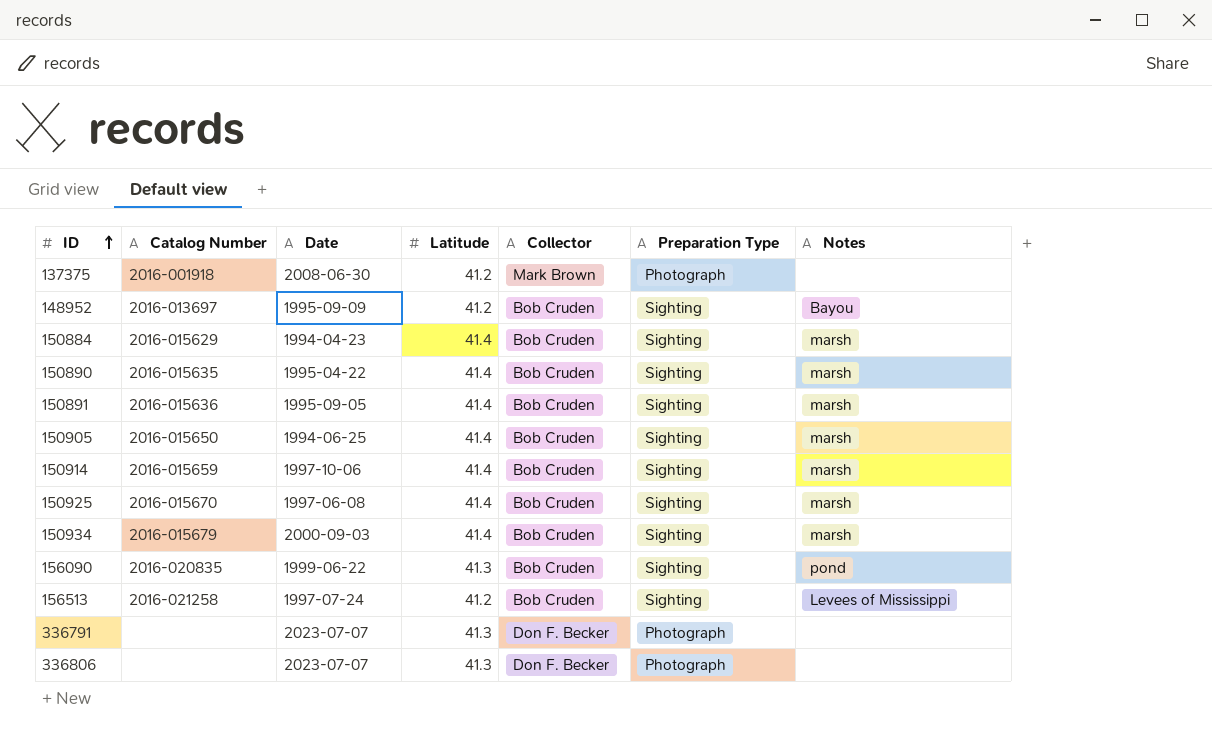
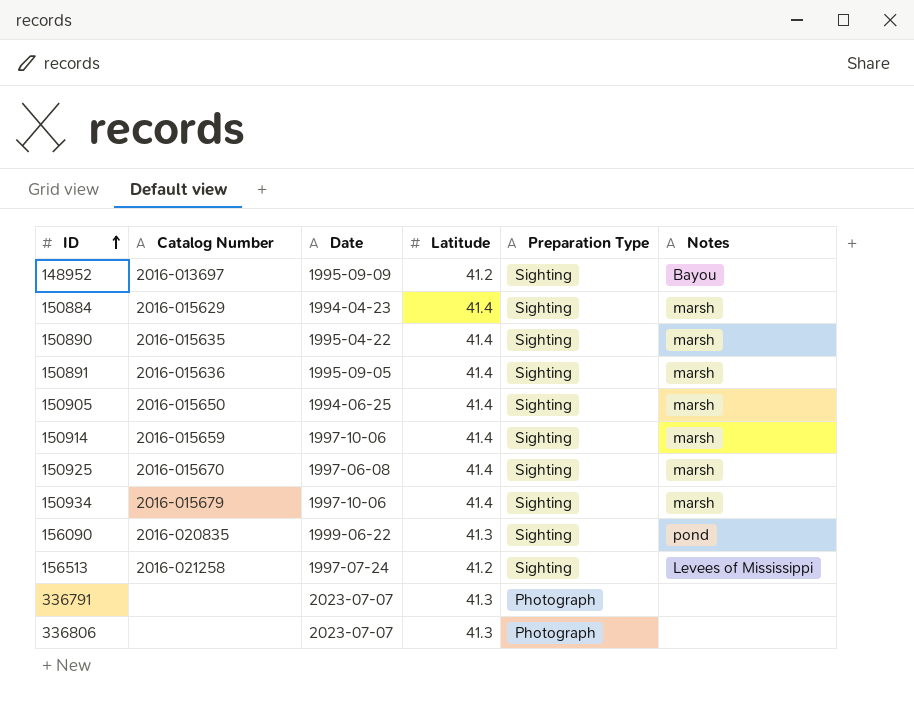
column Collector | position: 5 -> none
row 137375: 2016-001918 | 2008-06-30 | 41.2 | Mark Brown | Photograph | none -> none
150934 | Date: 2000-09-03 -> 1997-10-06

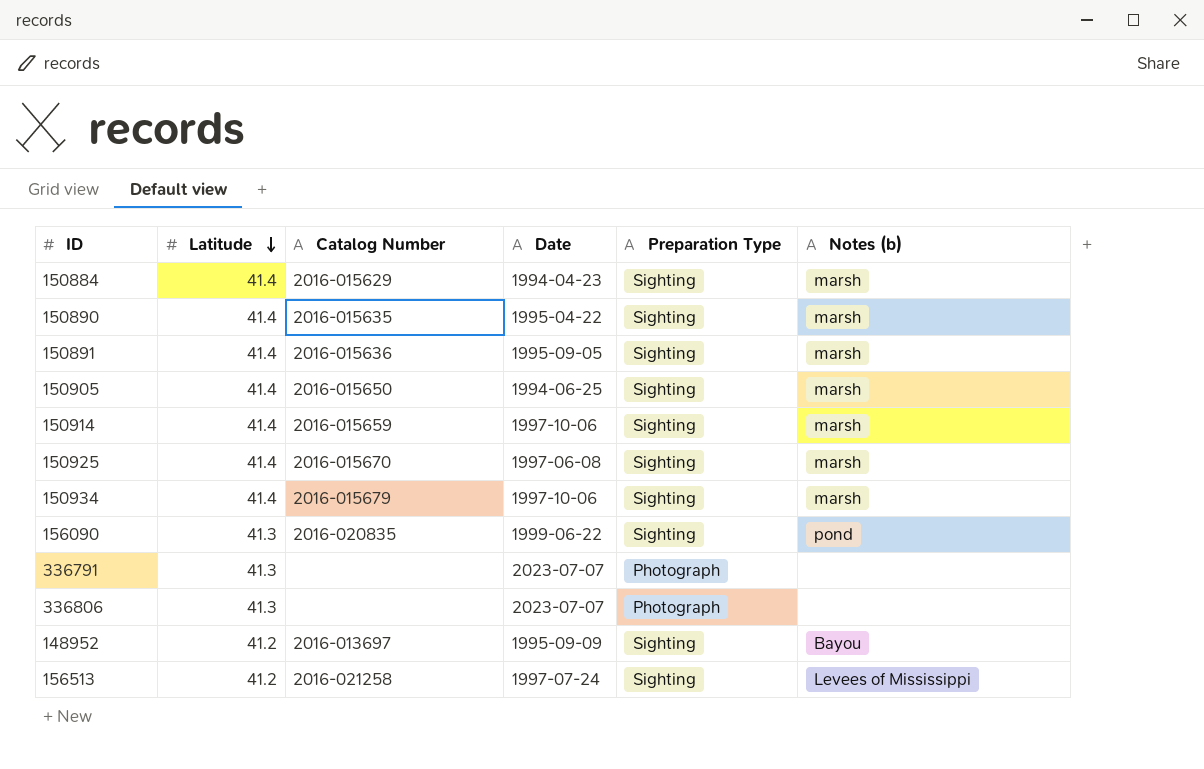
row order: ID ascending -> Latitude descending
column Latitude | position: 4 -> 2
column name: Notes -> Notes (b)

